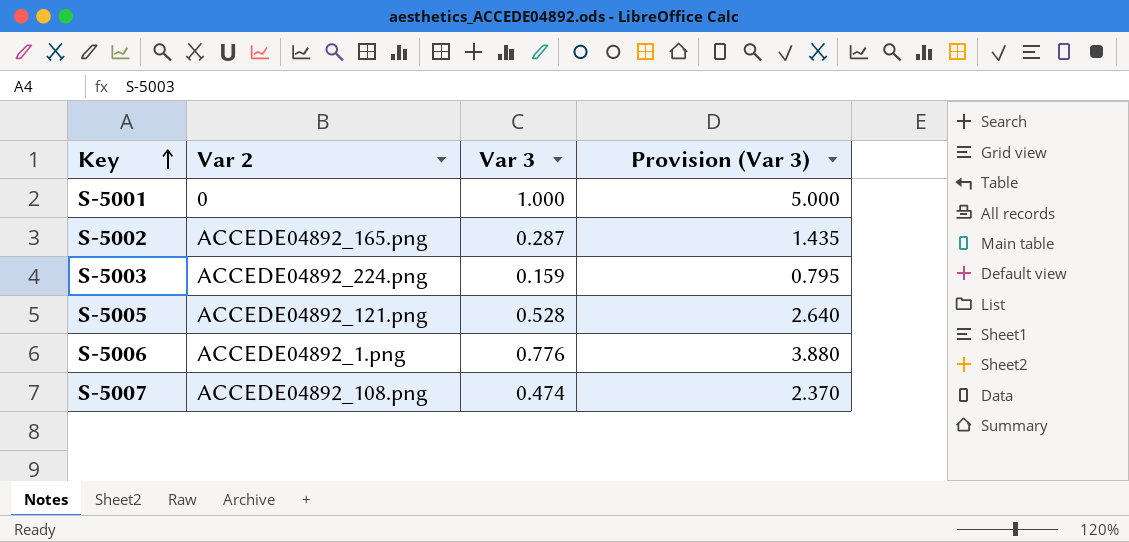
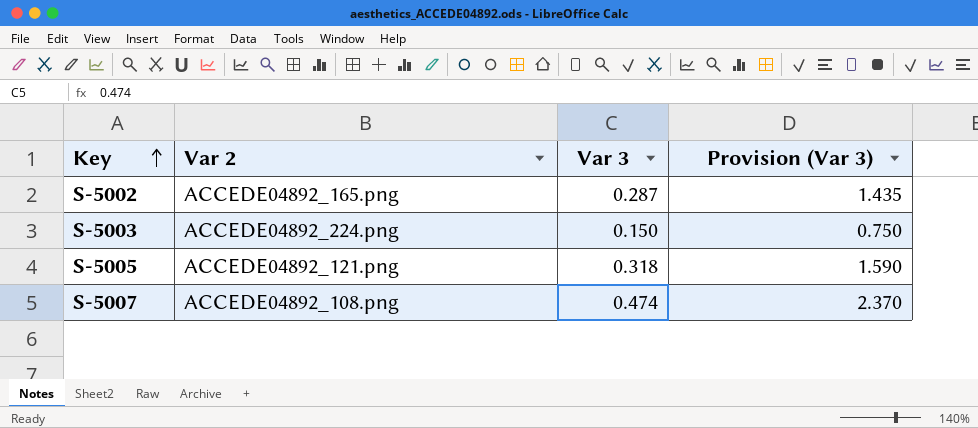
row S-5001: 0 | 1.000 | 5.000 -> none
row S-5006: ACCEDE04892_1.png | 0.776 | 3.880 -> none
S-5003 | Var 3: 0.159 -> 0.150
S-5003 | Provision (Var 3): 0.795 -> 0.750
S-5005 | Var 3: 0.528 -> 0.318
S-5005 | Provision (Var 3): 2.640 -> 1.590

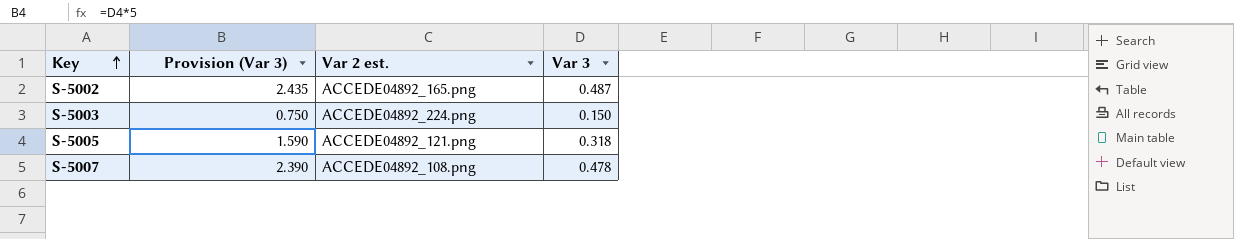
column Provision (Var 3) | position: 4 -> 2
column name: Var 2 -> Var 2 est.
S-5002 | Provision (Var 3): 1.435 -> 2.435
S-5002 | Var 3: 0.287 -> 0.487
S-5007 | Provision (Var 3): 2.370 -> 2.390
S-5007 | Var 3: 0.474 -> 0.478

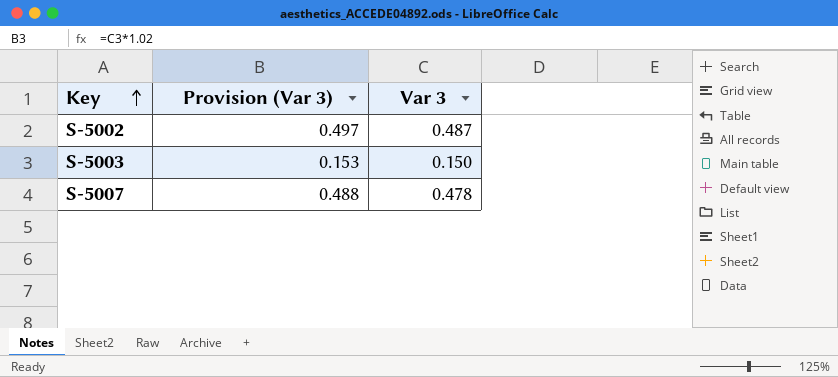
column Var 2 est. | position: 3 -> none
column Provision (Var 3) | formula: [Var 3] * 5 -> [Var 3] * 1.02
row S-5005: 1.590 | ACCEDE04892_121.png | 0.318 -> none

